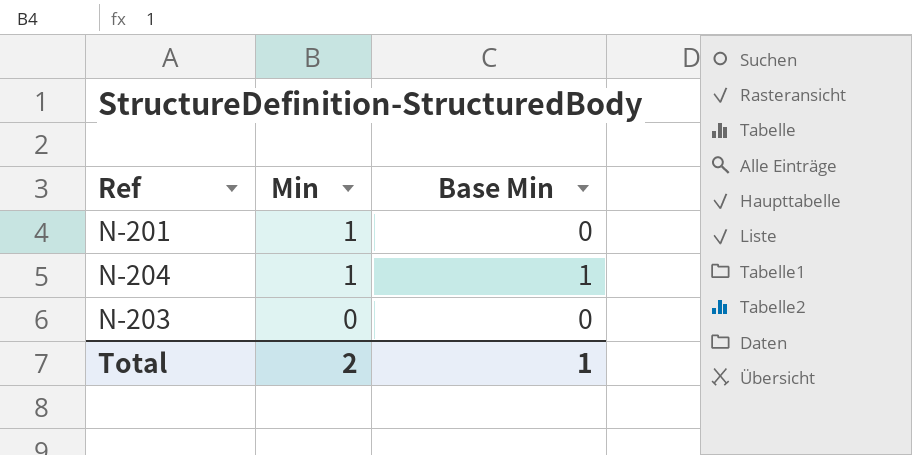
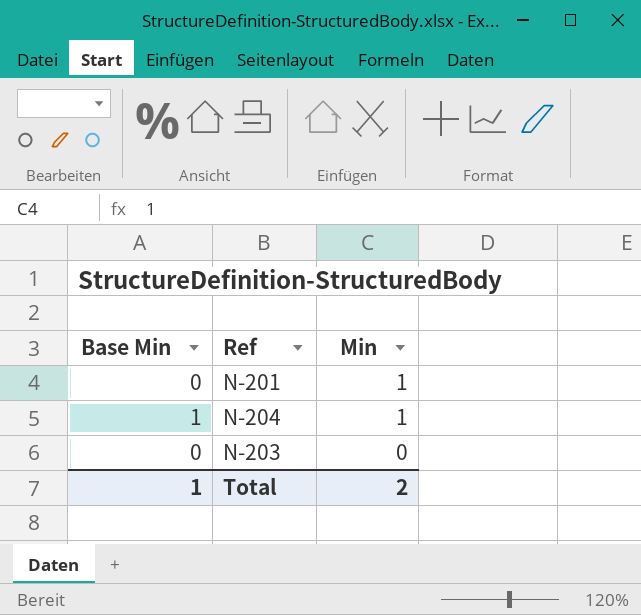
column Base Min | position: 3 -> 1

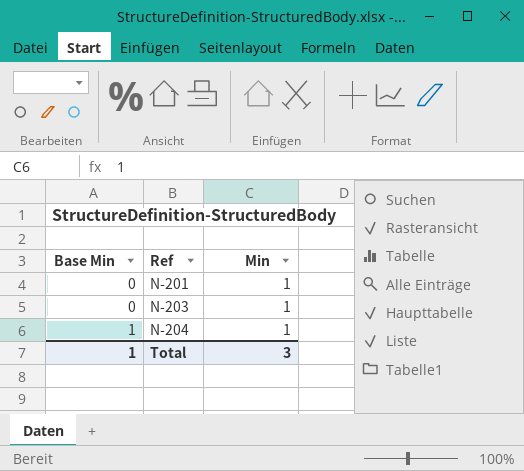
row order: Min descending -> Base Min ascending
N-203 | Min: 0 -> 1
Total | Min: 2 -> 3

